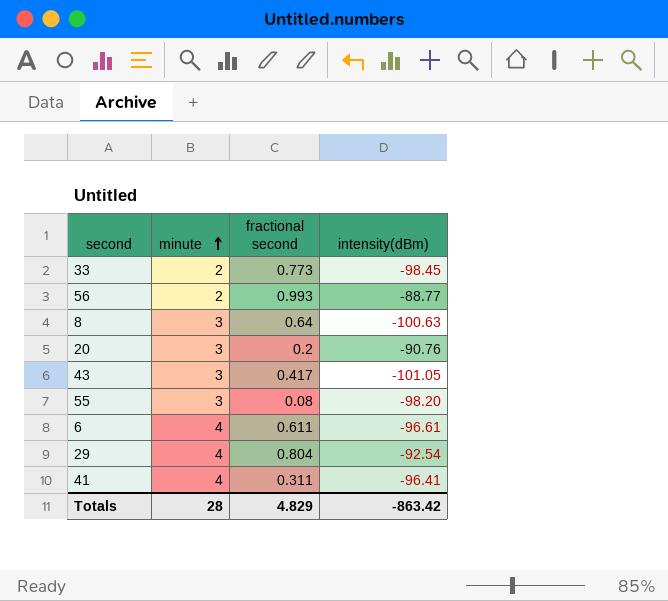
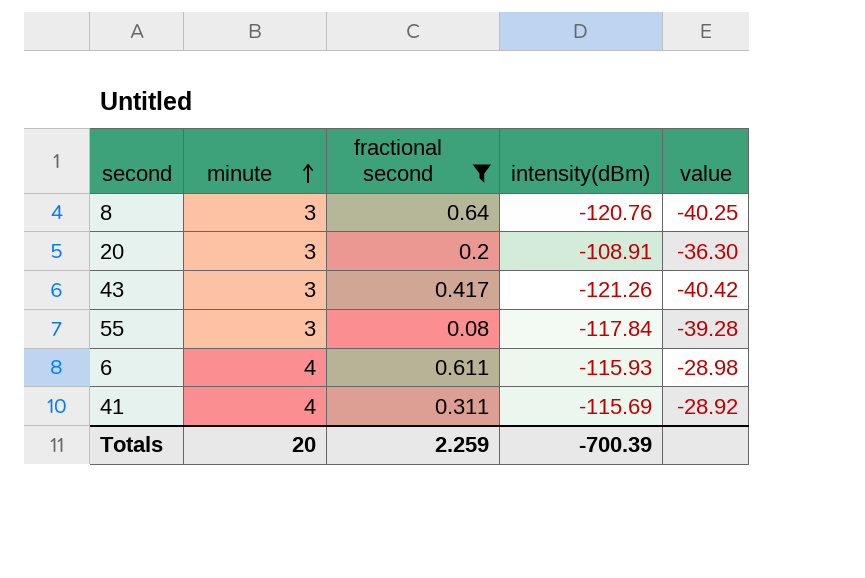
filter: none -> fractional second <= 0.64
column value | formula: none -> [intensity(dBm)] / [minute]
8 | intensity(dBm): -100.63 -> -120.76
20 | intensity(dBm): -90.76 -> -108.91
43 | intensity(dBm): -101.05 -> -121.26
55 | intensity(dBm): -98.20 -> -117.84
6 | intensity(dBm): -96.61 -> -115.93
41 | intensity(dBm): -96.41 -> -115.69
Totals | minute: 28 -> 20
Totals | fractional second: 4.829 -> 2.259
Totals | intensity(dBm): -863.42 -> -700.39

